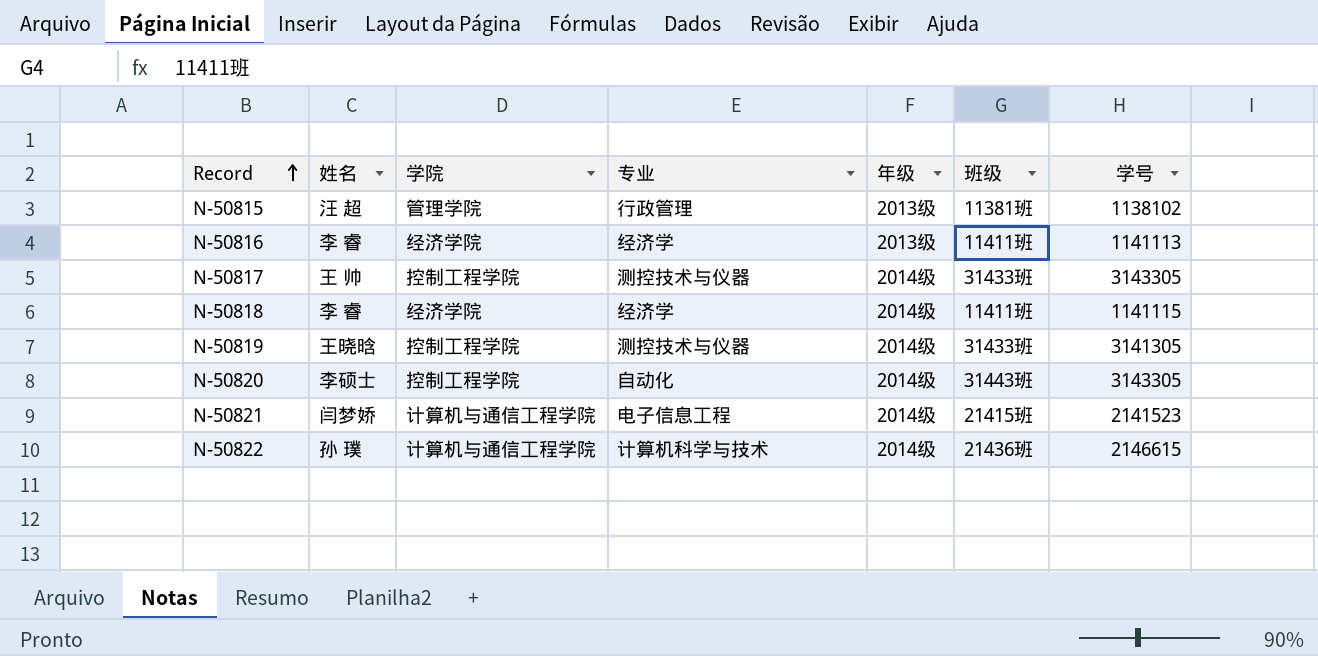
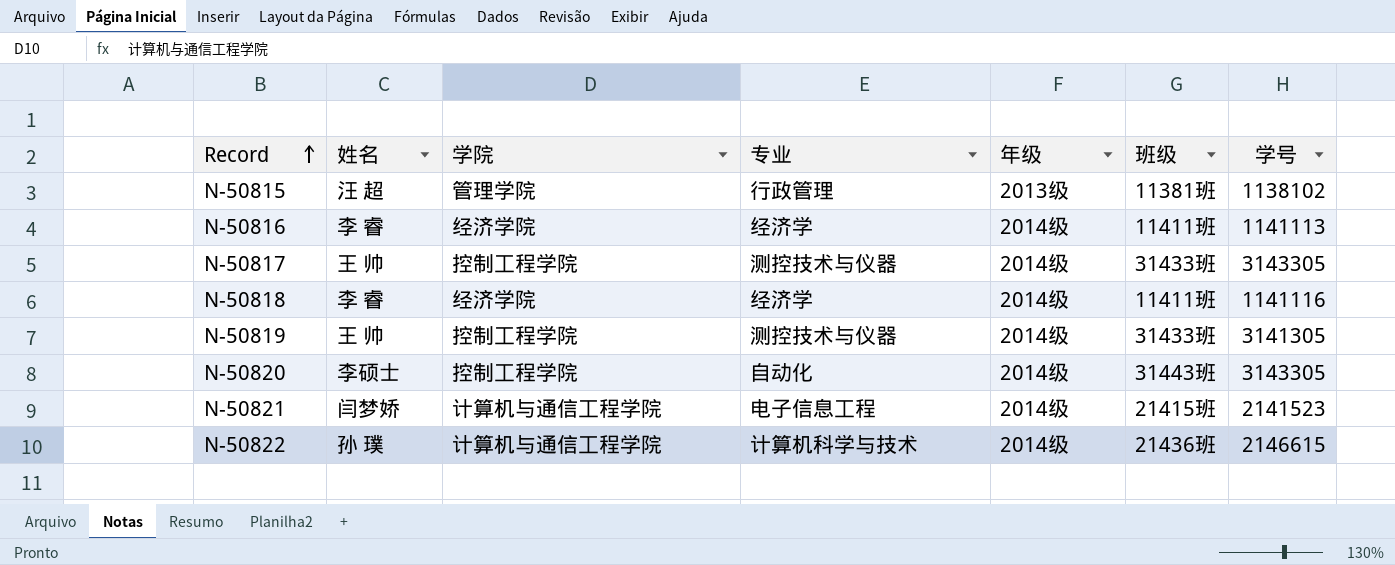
N-50816 | 年级: 2013级 -> 2014级
N-50818 | 学号: 1141115 -> 1141116
N-50819 | 姓名: 王晓晗 -> 王 帅

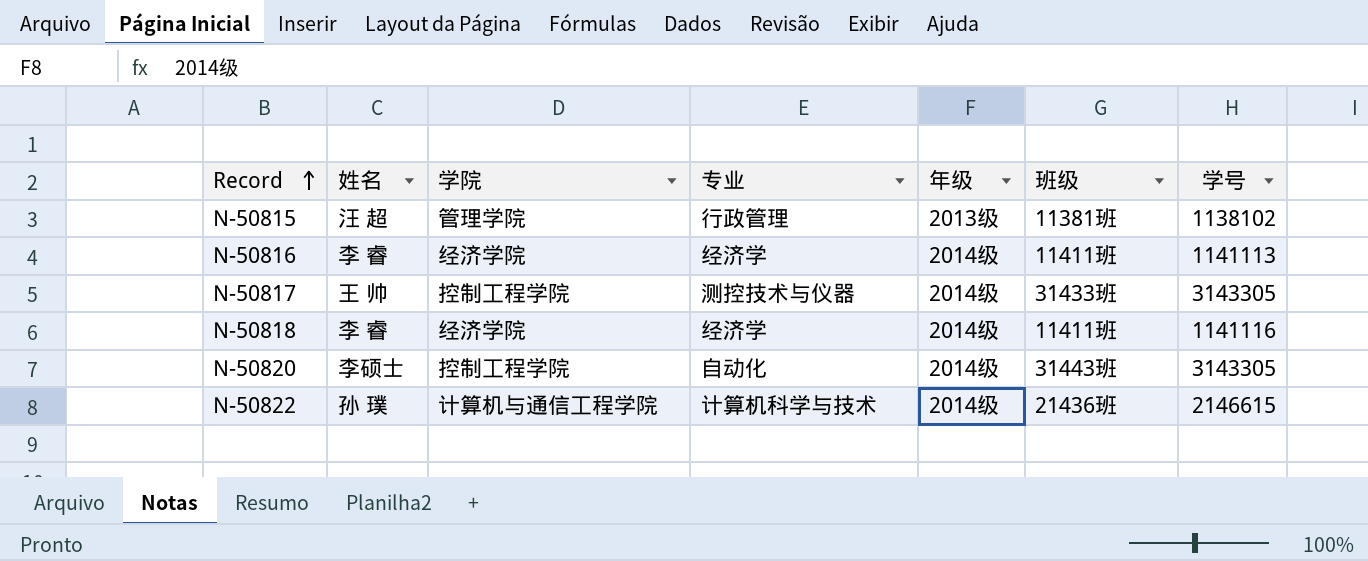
row N-50819: 王 帅 | 控制工程学院 | 测控技术与仪器 | 2014级 | 31433班 | 3141305 -> none
row N-50821: 闫梦娇 | 计算机与通信工程学院 | 电子信息工程 | 2014级 | 21415班 | 2141523 -> none

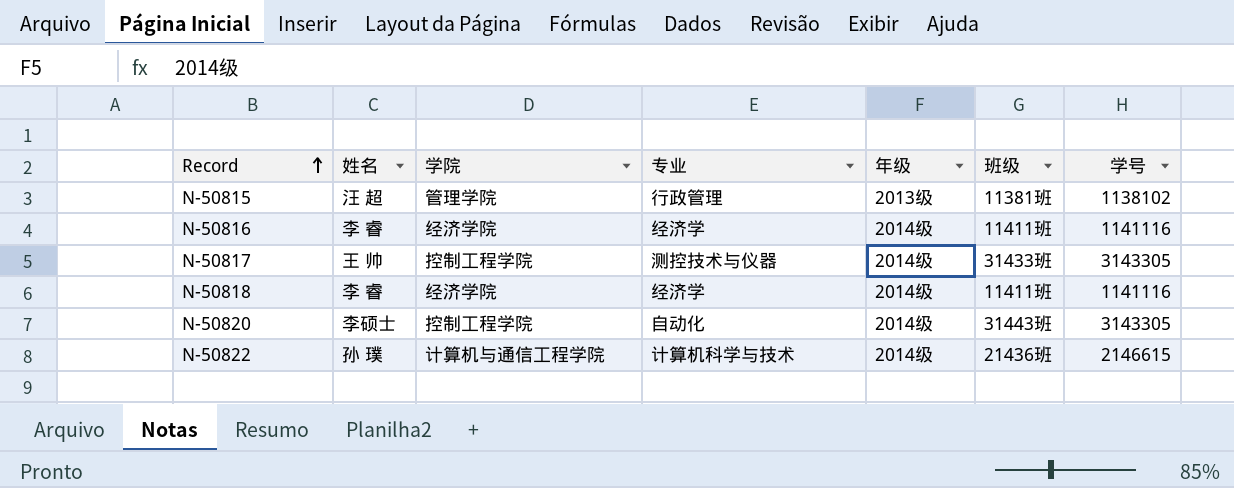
N-50816 | 学号: 1141113 -> 1141116

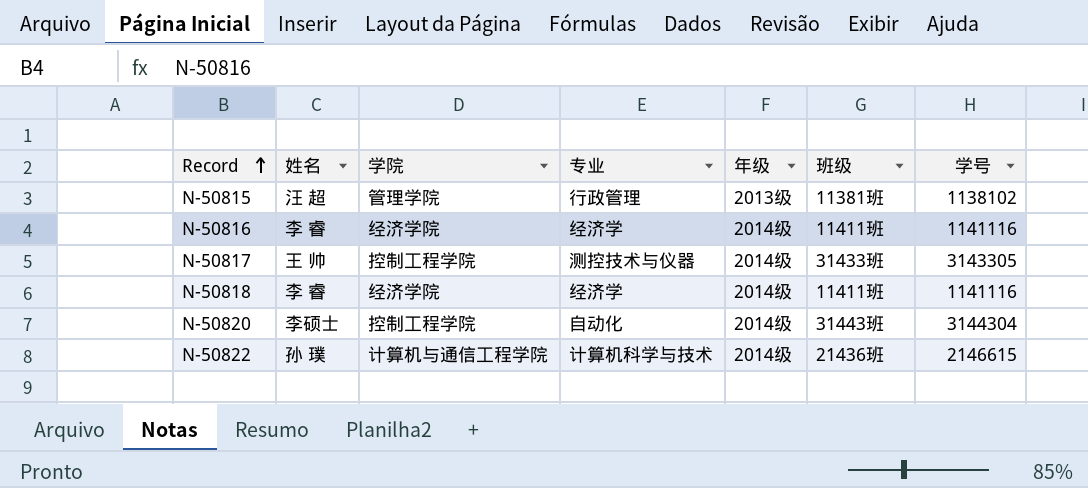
N-50820 | 学号: 3143305 -> 3144304

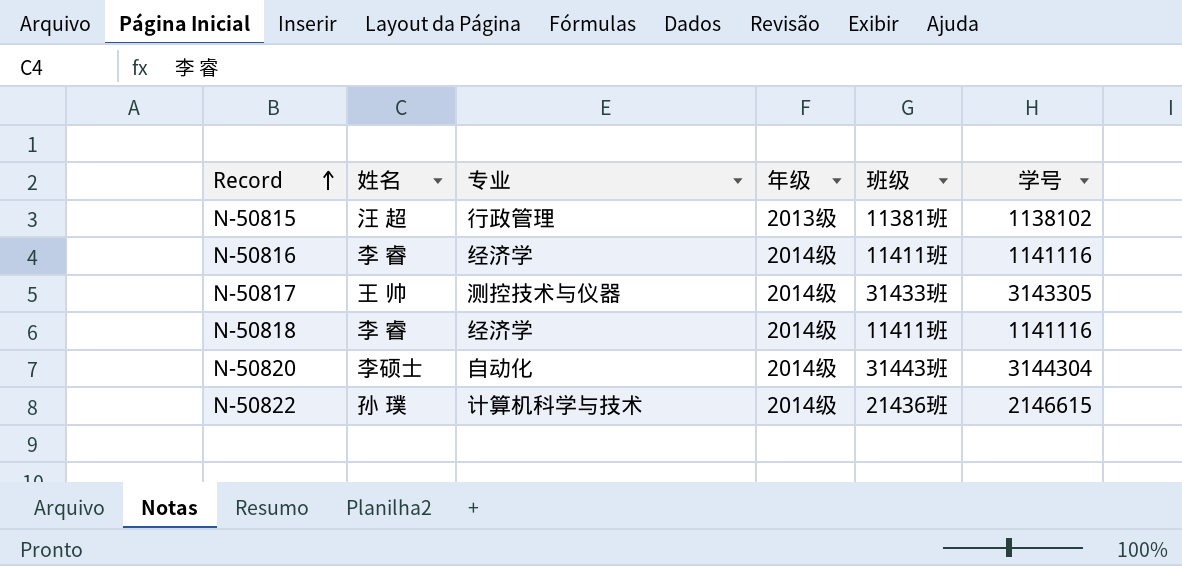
column 学院 | position: 3 -> none

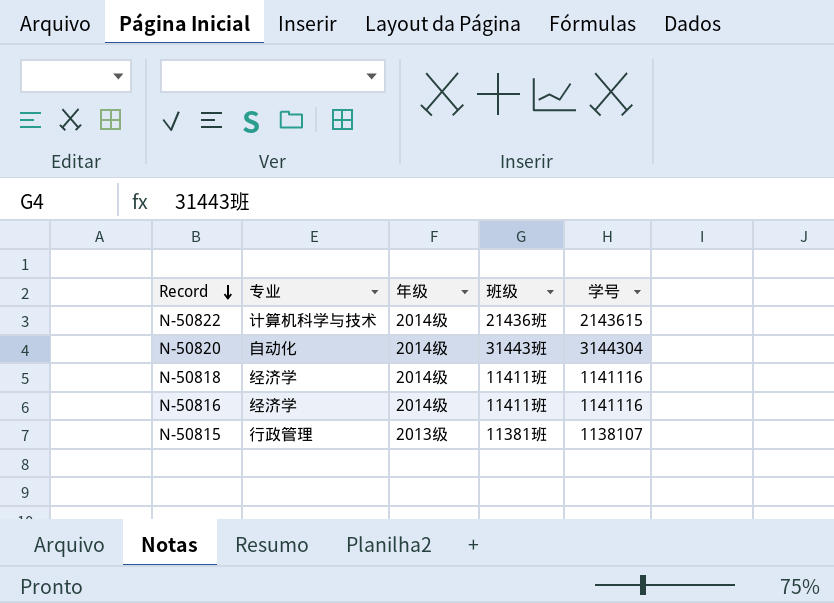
row order: Record ascending -> Record descending
column 姓名 | position: 2 -> none
row N-50817: 王 帅 | 测控技术与仪器 | 2014级 | 31433班 | 3143305 -> none
N-50822 | 学号: 2146615 -> 2143615
N-50815 | 学号: 1138102 -> 1138107

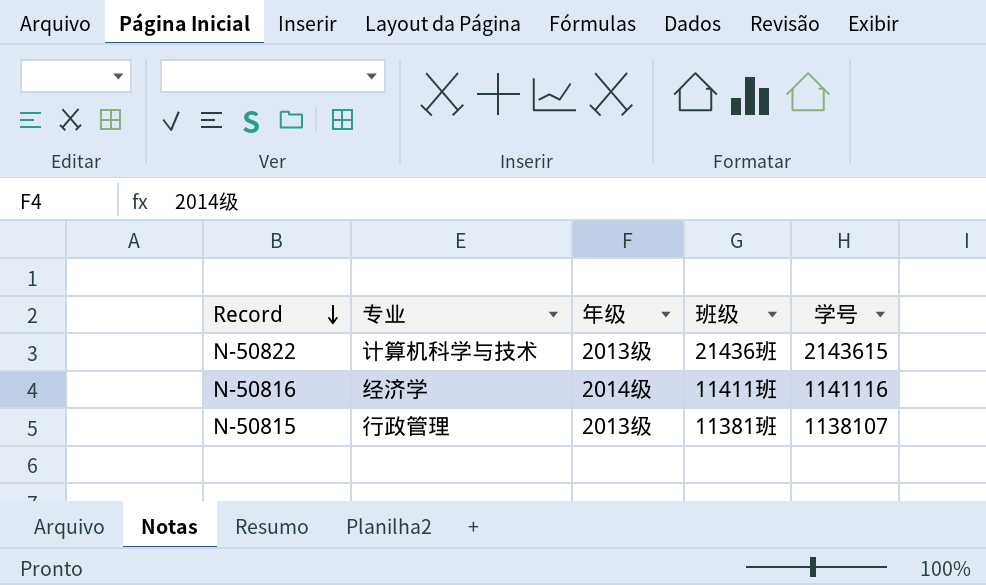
row N-50820: 自动化 | 2014级 | 31443班 | 3144304 -> none
row N-50818: 经济学 | 2014级 | 11411班 | 1141116 -> none
N-50822 | 年级: 2014级 -> 2013级

